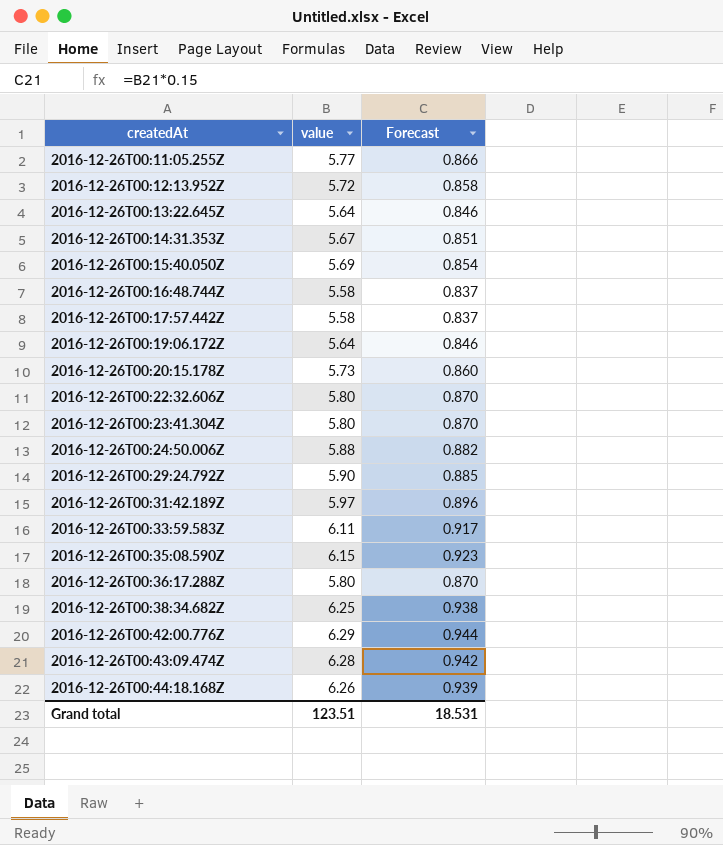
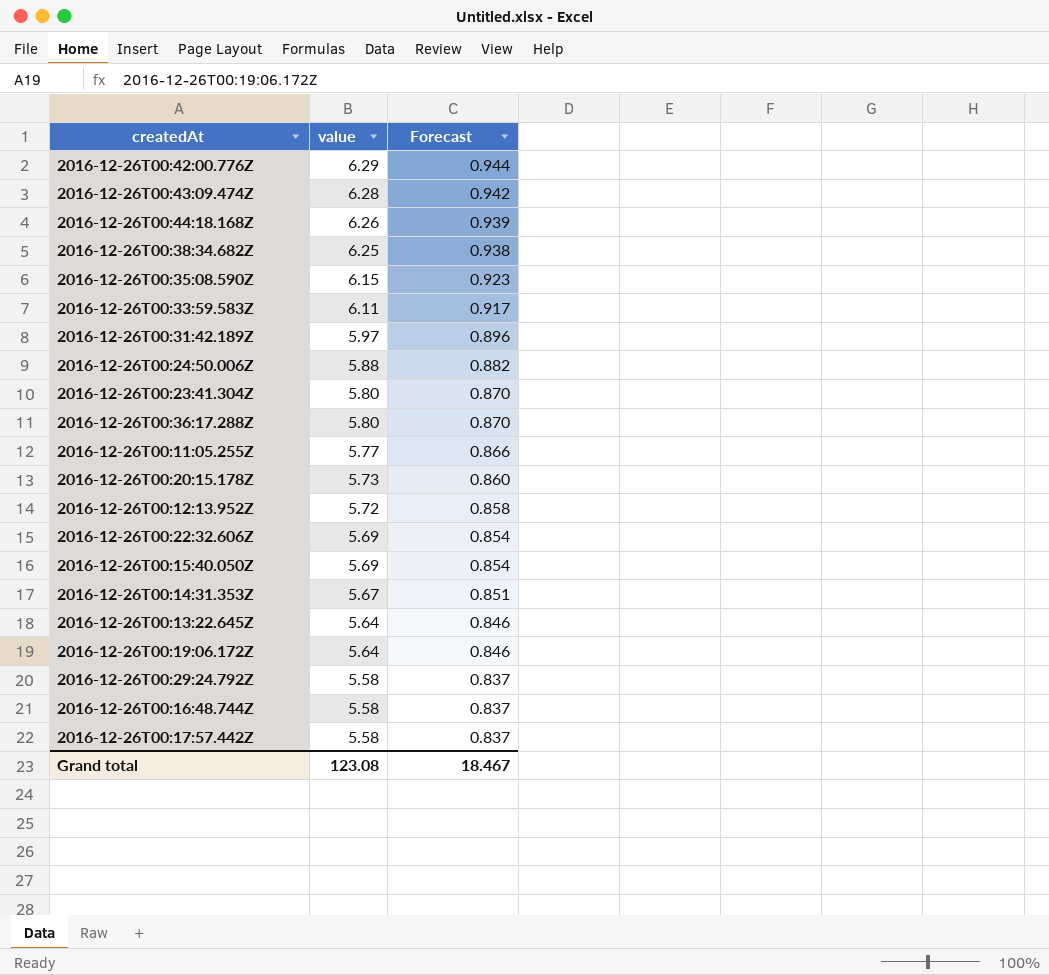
row order: createdAt ascending -> value descending
2016-12-26T00:22:32.606Z | value: 5.80 -> 5.69
2016-12-26T00:22:32.606Z | Forecast: 0.870 -> 0.854
2016-12-26T00:29:24.792Z | value: 5.90 -> 5.58
2016-12-26T00:29:24.792Z | Forecast: 0.885 -> 0.837
Grand total | value: 123.51 -> 123.08
Grand total | Forecast: 18.531 -> 18.467

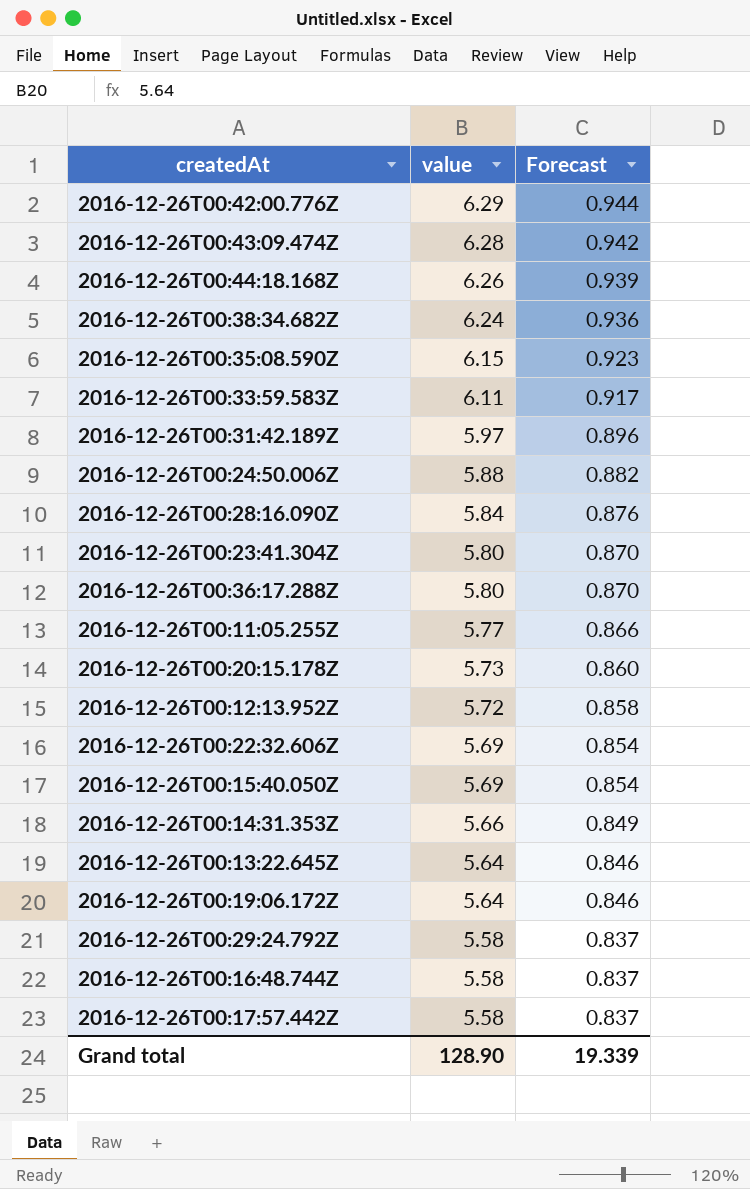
2016-12-26T00:38:34.682Z | value: 6.25 -> 6.24
2016-12-26T00:38:34.682Z | Forecast: 0.938 -> 0.936
row 2016-12-26T00:28:16.090Z: none -> 5.84 | 0.876
2016-12-26T00:14:31.353Z | value: 5.67 -> 5.66
2016-12-26T00:14:31.353Z | Forecast: 0.851 -> 0.849
Grand total | value: 123.08 -> 128.90
Grand total | Forecast: 18.467 -> 19.339

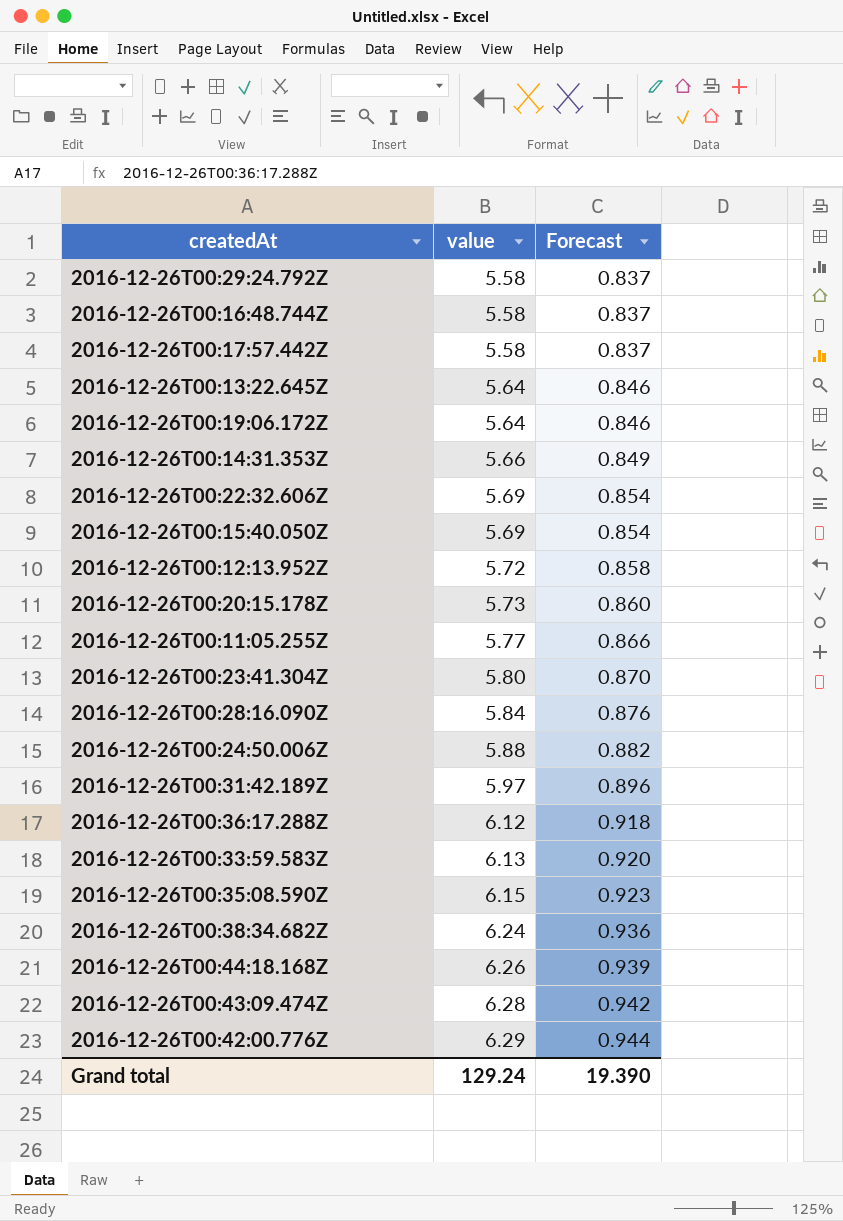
row order: value descending -> value ascending
2016-12-26T00:36:17.288Z | value: 5.80 -> 6.12
2016-12-26T00:36:17.288Z | Forecast: 0.870 -> 0.918
2016-12-26T00:33:59.583Z | value: 6.11 -> 6.13
2016-12-26T00:33:59.583Z | Forecast: 0.917 -> 0.920
Grand total | value: 128.90 -> 129.24
Grand total | Forecast: 19.339 -> 19.390

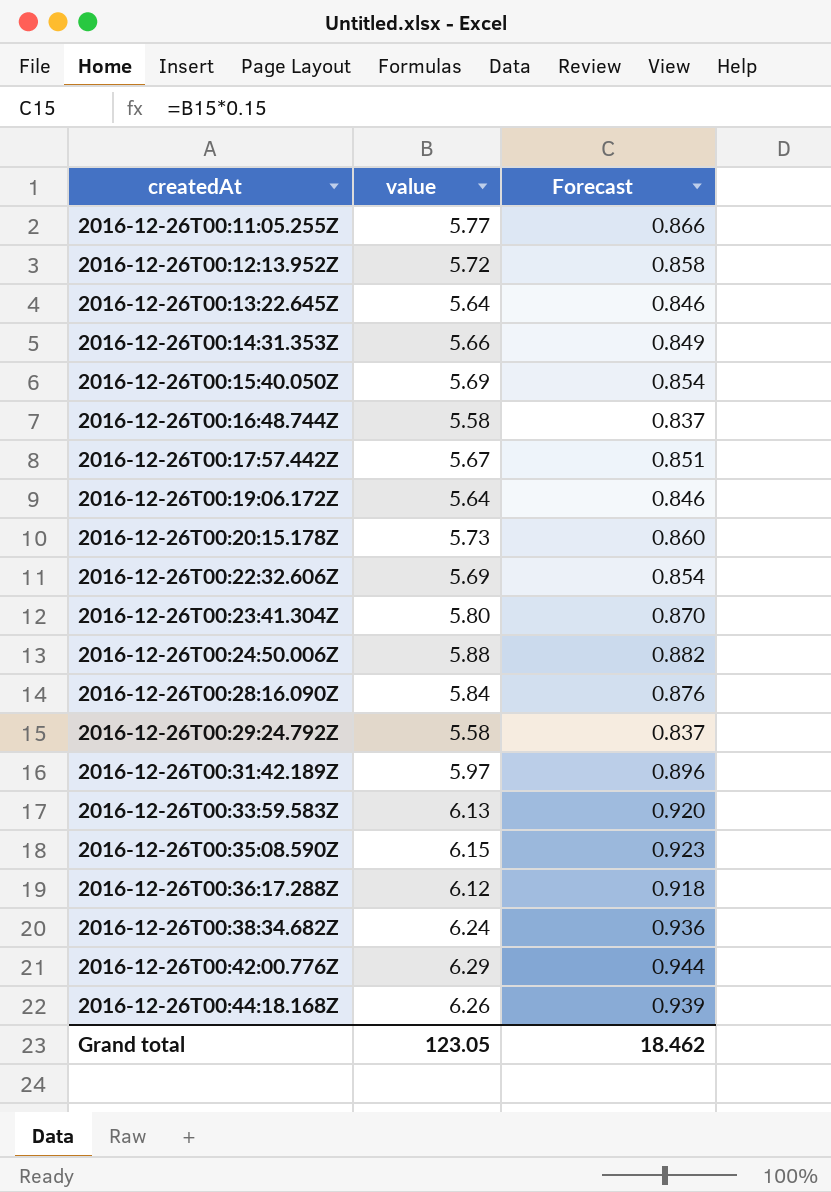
row order: value ascending -> createdAt ascending
row 2016-12-26T00:43:09.474Z: 6.28 | 0.942 -> none
2016-12-26T00:17:57.442Z | value: 5.58 -> 5.67
2016-12-26T00:17:57.442Z | Forecast: 0.837 -> 0.851
Grand total | value: 129.24 -> 123.05
Grand total | Forecast: 19.390 -> 18.462

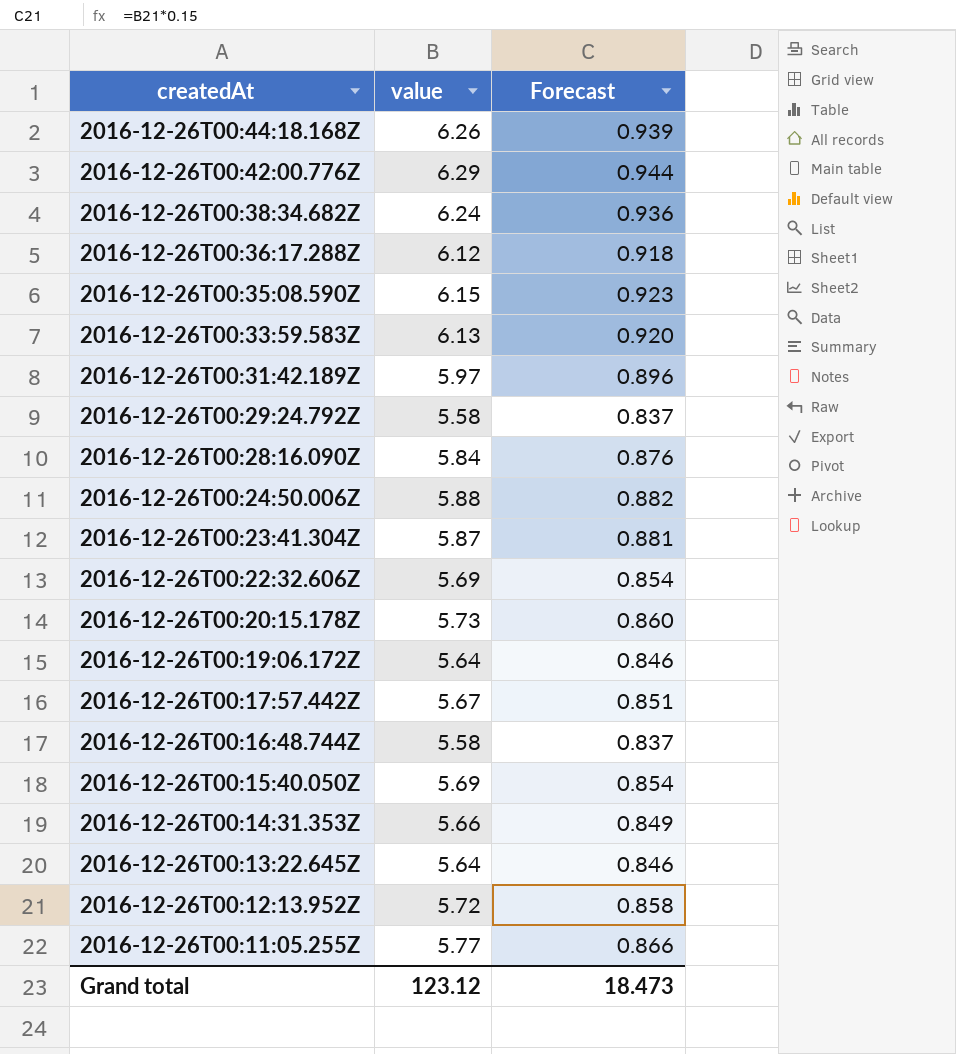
row order: createdAt ascending -> createdAt descending
2016-12-26T00:23:41.304Z | value: 5.80 -> 5.87
2016-12-26T00:23:41.304Z | Forecast: 0.870 -> 0.881
Grand total | value: 123.05 -> 123.12
Grand total | Forecast: 18.462 -> 18.473

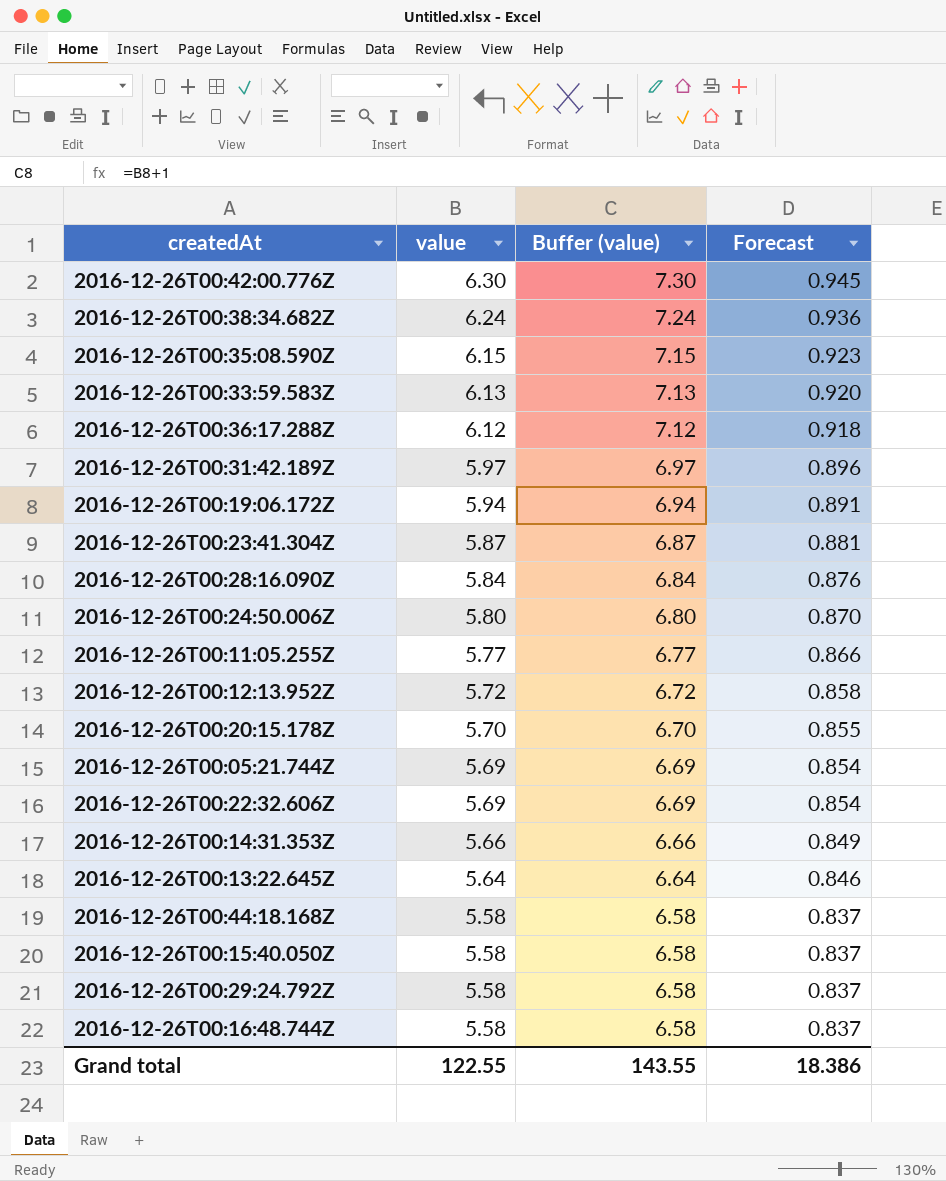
row order: createdAt descending -> value descending
column Buffer (value) | formula: none -> [value] + 1
row 2016-12-26T00:17:57.442Z: 5.67 | 0.851 -> none
2016-12-26T00:42:00.776Z | value: 6.29 -> 6.30
2016-12-26T00:42:00.776Z | Forecast: 0.944 -> 0.945
2016-12-26T00:19:06.172Z | value: 5.64 -> 5.94
2016-12-26T00:19:06.172Z | Forecast: 0.846 -> 0.891
2016-12-26T00:24:50.006Z | value: 5.88 -> 5.80
2016-12-26T00:24:50.006Z | Forecast: 0.882 -> 0.870
2016-12-26T00:20:15.178Z | value: 5.73 -> 5.70
2016-12-26T00:20:15.178Z | Forecast: 0.860 -> 0.855
row 2016-12-26T00:05:21.744Z: none -> 5.69 | 6.69 | 0.854
2016-12-26T00:44:18.168Z | value: 6.26 -> 5.58
2016-12-26T00:44:18.168Z | Forecast: 0.939 -> 0.837
2016-12-26T00:15:40.050Z | value: 5.69 -> 5.58
2016-12-26T00:15:40.050Z | Forecast: 0.854 -> 0.837
Grand total | value: 123.12 -> 122.55
Grand total | Forecast: 18.473 -> 18.386

